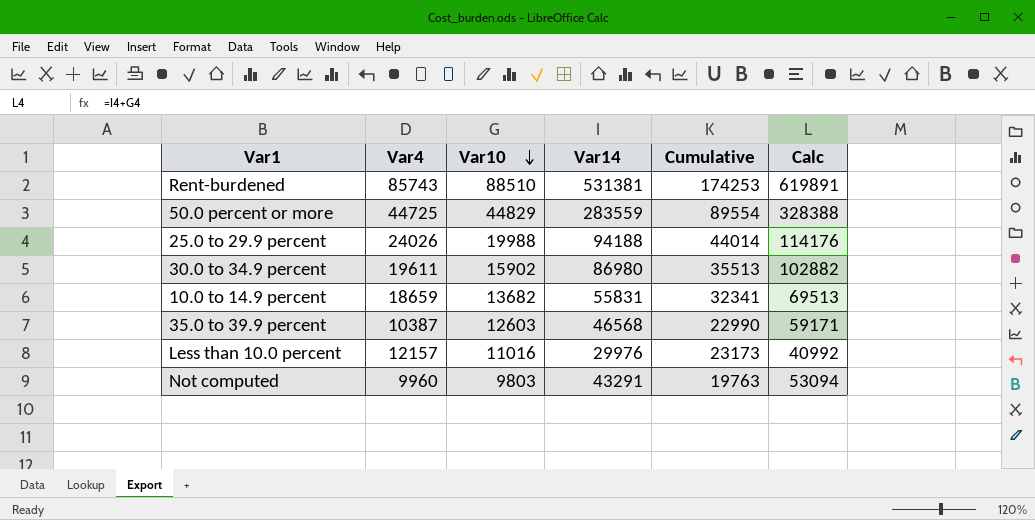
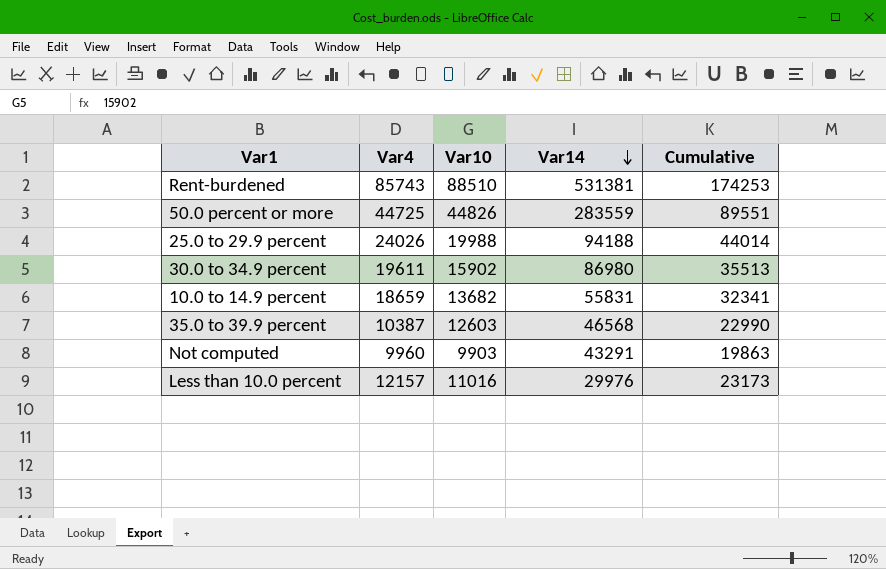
row order: Var10 descending -> Var14 descending
column Calc | formula: [Var10] + [Var14] -> none
50.0 percent or more | Var10: 44829 -> 44826
50.0 percent or more | Cumulative: 89554 -> 89551
Not computed | Var10: 9803 -> 9903
Not computed | Cumulative: 19763 -> 19863

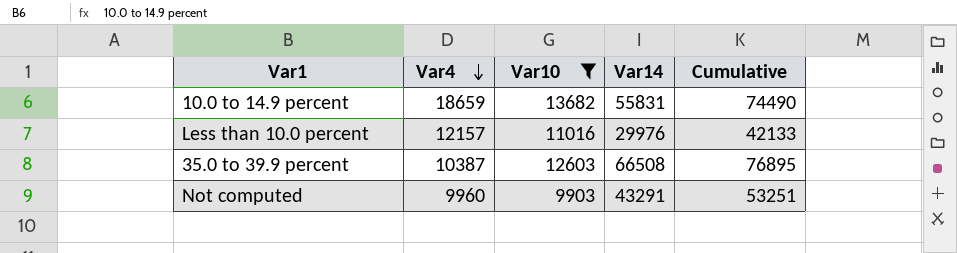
filter: none -> Var10 <= 13682
row order: Var14 descending -> Var4 descending
column Cumulative | formula: [Var4] + [Var10] -> [Var4] + [Var14]
35.0 to 39.9 percent | Var14: 46568 -> 66508

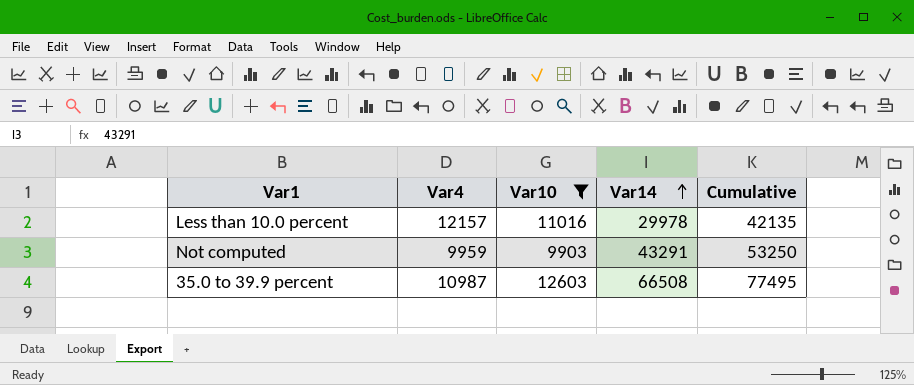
row order: Var4 descending -> Var14 ascending
row 10.0 to 14.9 percent: 18659 | 13682 | 55831 | 74490 -> none
Less than 10.0 percent | Var14: 29976 -> 29978
Less than 10.0 percent | Cumulative: 42133 -> 42135
Not computed | Var4: 9960 -> 9959
Not computed | Cumulative: 53251 -> 53250
35.0 to 39.9 percent | Var4: 10387 -> 10987
35.0 to 39.9 percent | Cumulative: 76895 -> 77495

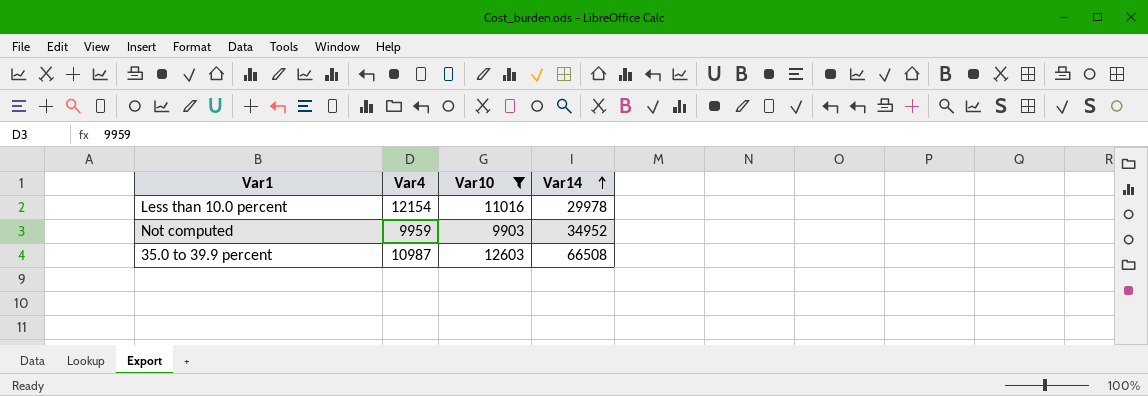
column Cumulative | formula: [Var4] + [Var14] -> none
Less than 10.0 percent | Var4: 12157 -> 12154
Not computed | Var14: 43291 -> 34952

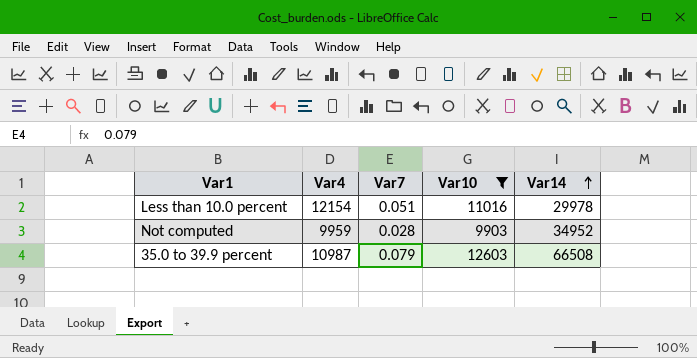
column Var7 | position: none -> 3

